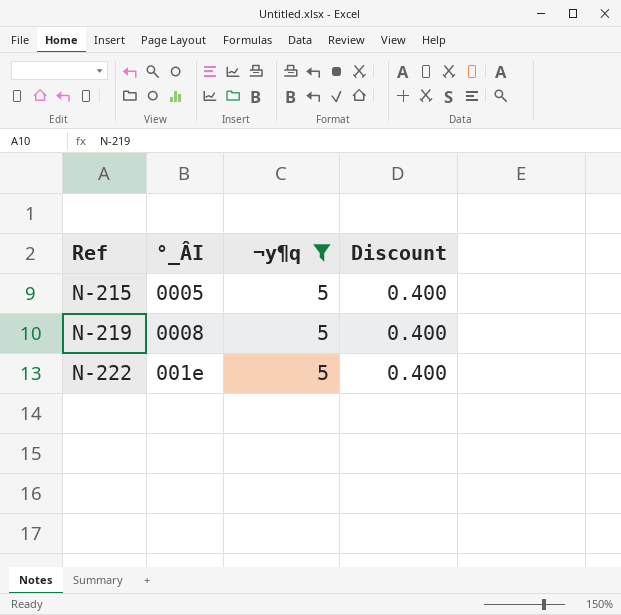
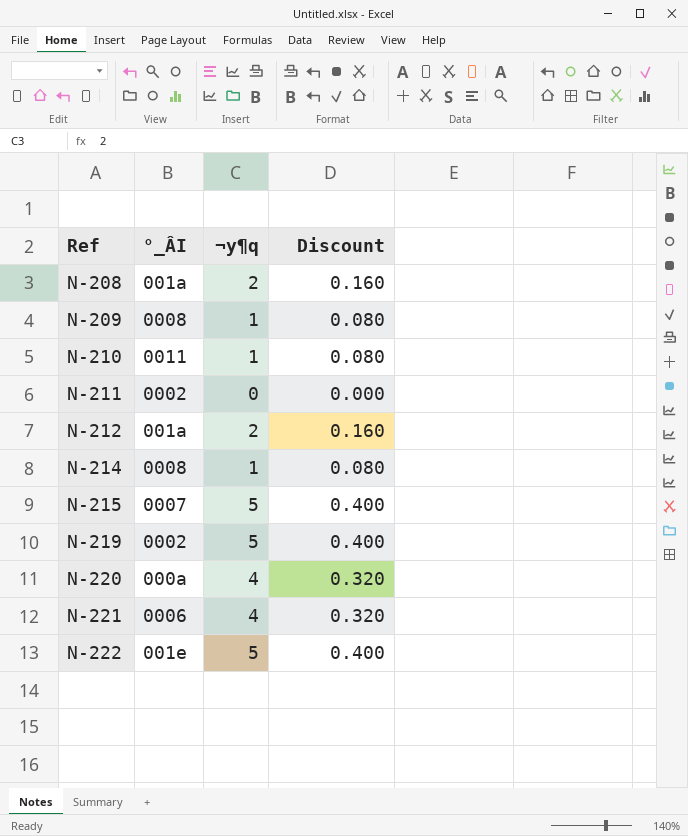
filter: ¬y¶q = 5 -> none
N-215 | °_ÂI: 0005 -> 0007
N-219 | °_ÂI: 0008 -> 0002

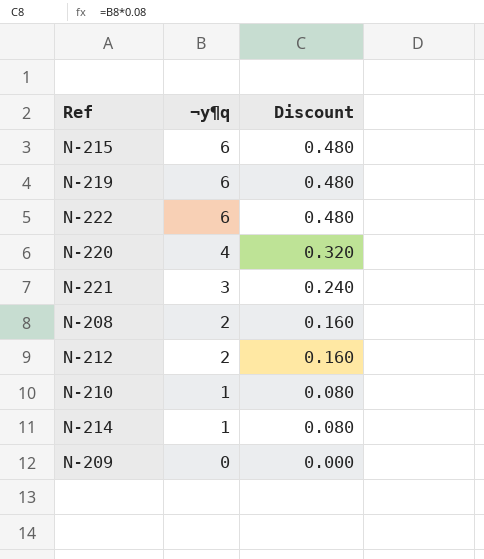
row order: Ref ascending -> ¬y¶q descending
column °_ÂI | position: 2 -> none
row N-211: 0002 | 0 | 0.000 -> none
N-215 | ¬y¶q: 5 -> 6
N-215 | Discount: 0.400 -> 0.480
N-219 | ¬y¶q: 5 -> 6
N-219 | Discount: 0.400 -> 0.480
N-222 | ¬y¶q: 5 -> 6
N-222 | Discount: 0.400 -> 0.480
N-221 | ¬y¶q: 4 -> 3
N-221 | Discount: 0.320 -> 0.240
N-209 | ¬y¶q: 1 -> 0
N-209 | Discount: 0.080 -> 0.000

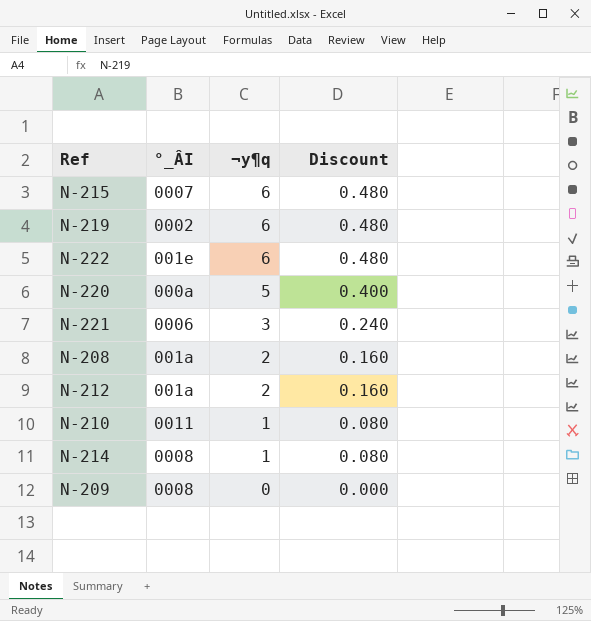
column °_ÂI | position: none -> 2
N-220 | ¬y¶q: 4 -> 5
N-220 | Discount: 0.320 -> 0.400

